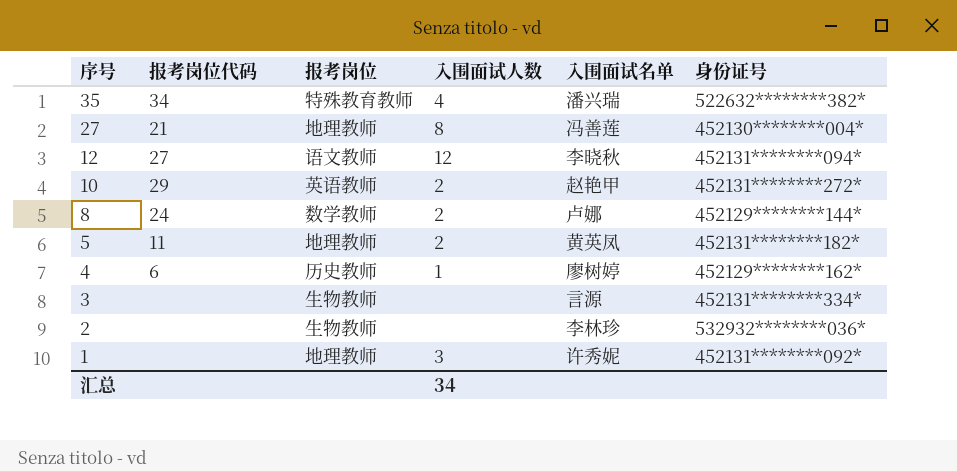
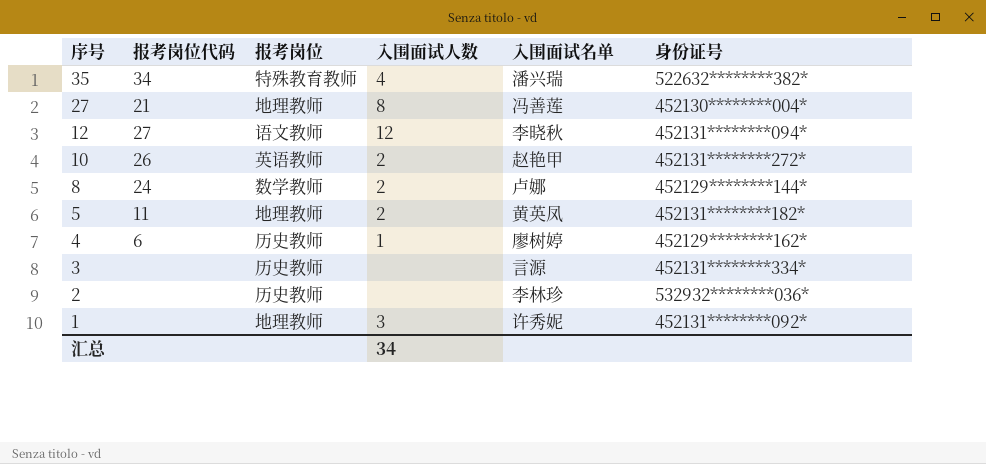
10 | 报考岗位代码: 29 -> 26
3 | 报考岗位: 生物教师 -> 历史教师
2 | 报考岗位: 生物教师 -> 历史教师

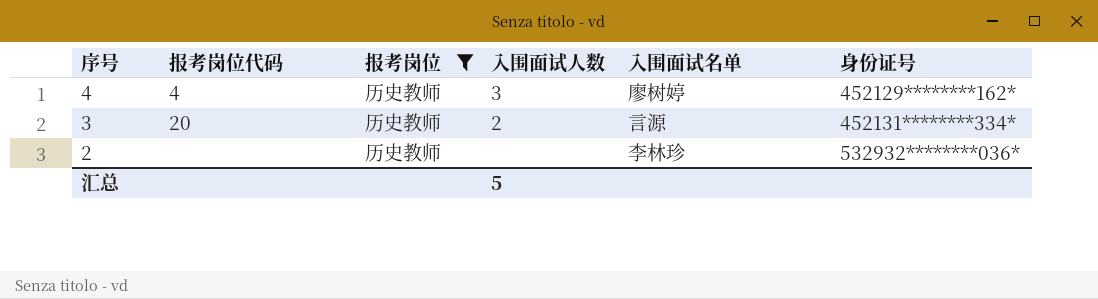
filter: none -> 报考岗位 = 历史教师
4 | 报考岗位代码: 6 -> 4
4 | 入围面试人数: 1 -> 3
3 | 报考岗位代码: none -> 20
3 | 入围面试人数: none -> 2
汇总 | 入围面试人数: 34 -> 5

